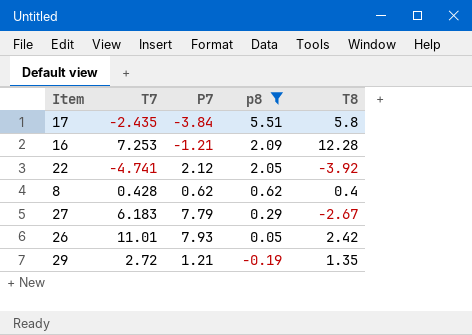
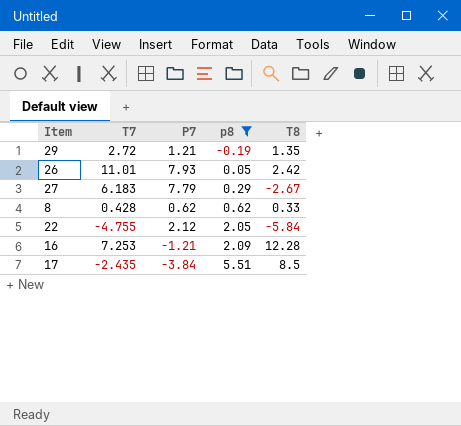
row order: p8 descending -> p8 ascending
8 | T8: 0.4 -> 0.33
22 | T7: -4.741 -> -4.755
22 | T8: -3.92 -> -5.84
17 | T8: 5.8 -> 8.5

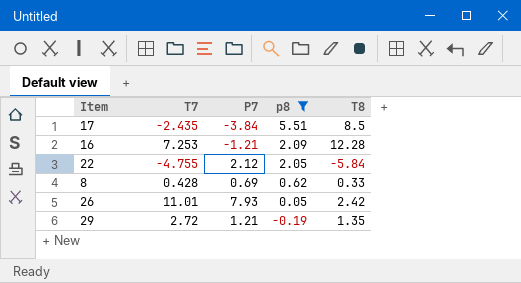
row order: p8 ascending -> p8 descending
row 27: 6.183 | 7.79 | 0.29 | -2.67 -> none
8 | P7: 0.62 -> 0.69

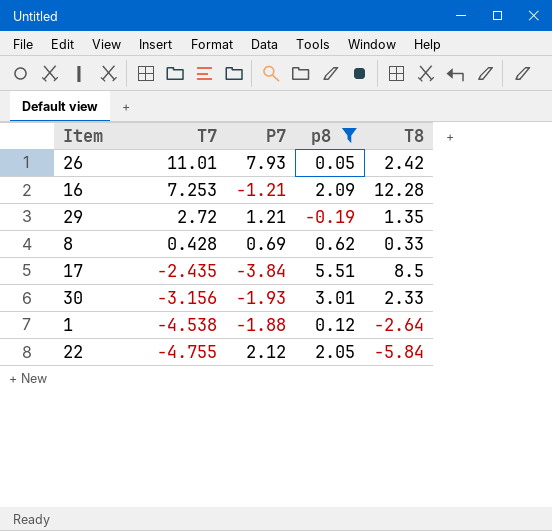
row order: p8 descending -> T7 descending
row 30: none -> -3.156 | -1.93 | 3.01 | 2.33
row 1: none -> -4.538 | -1.88 | 0.12 | -2.64

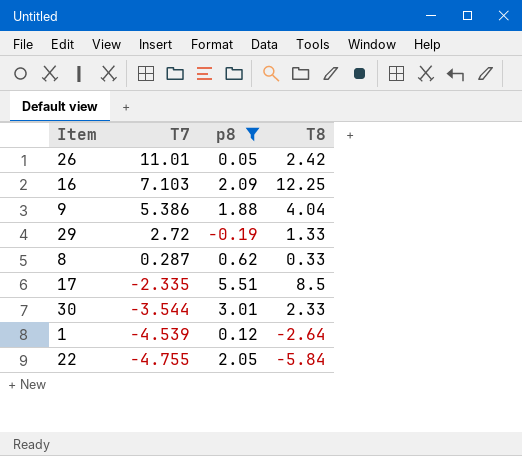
column P7 | position: 3 -> none
16 | T7: 7.253 -> 7.103
16 | T8: 12.28 -> 12.25
row 9: none -> 5.386 | 1.88 | 4.04
29 | T8: 1.35 -> 1.33
8 | T7: 0.428 -> 0.287
17 | T7: -2.435 -> -2.335
30 | T7: -3.156 -> -3.544
1 | T7: -4.538 -> -4.539

